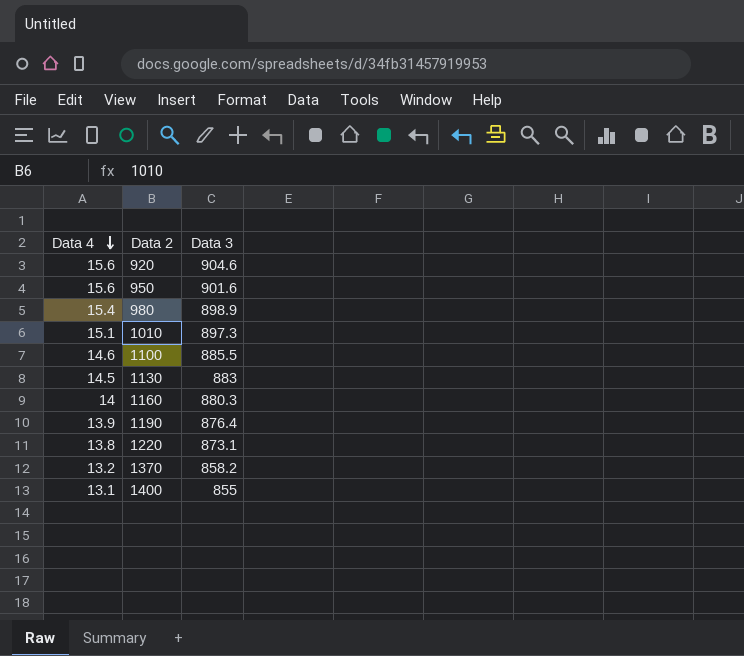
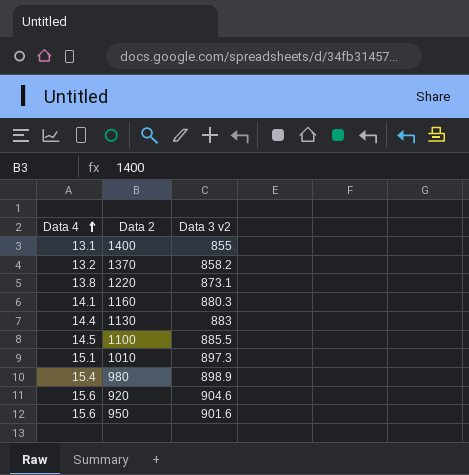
row order: Data 4 descending -> Data 4 ascending
column name: Data 3 -> Data 3 v2
row 1190: 13.9 | 876.4 -> none
1160 | Data 4: 14 -> 14.1
1130 | Data 4: 14.5 -> 14.4
1100 | Data 4: 14.6 -> 14.5

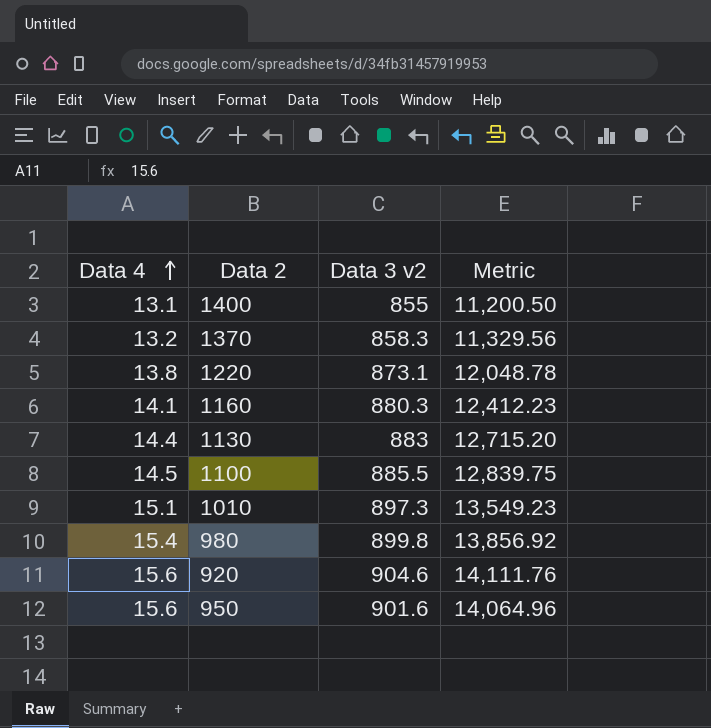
column Metric | formula: none -> [Data 4] * [Data 3 v2]
1370 | Data 3 v2: 858.2 -> 858.3
980 | Data 3 v2: 898.9 -> 899.8

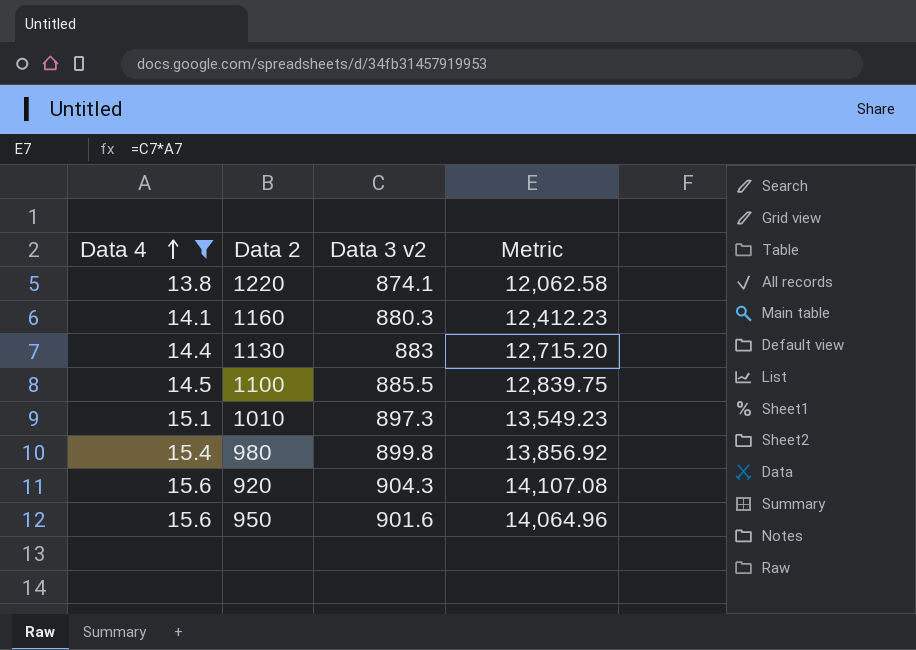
filter: none -> Data 4 >= 13.8
1220 | Data 3 v2: 873.1 -> 874.1
1220 | Metric: 12,048.78 -> 12,062.58
920 | Data 3 v2: 904.6 -> 904.3
920 | Metric: 14,111.76 -> 14,107.08

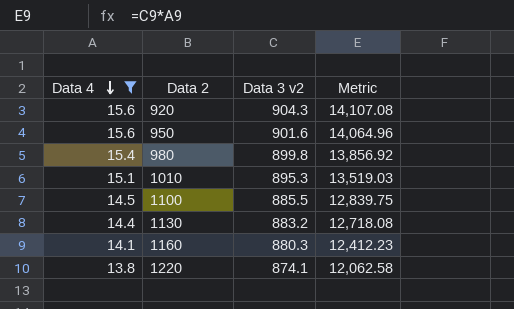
row order: Data 4 ascending -> Data 4 descending
1010 | Data 3 v2: 897.3 -> 895.3
1010 | Metric: 13,549.23 -> 13,519.03
1130 | Data 3 v2: 883 -> 883.2
1130 | Metric: 12,715.20 -> 12,718.08

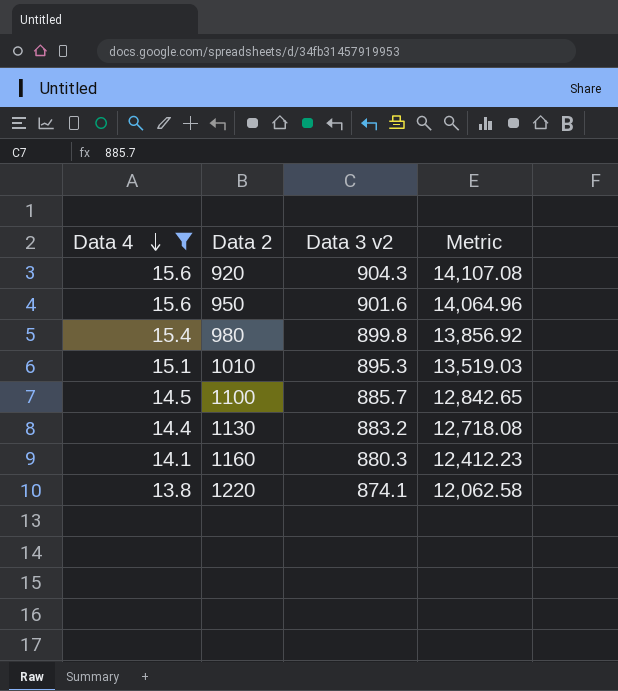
1100 | Data 3 v2: 885.5 -> 885.7
1100 | Metric: 12,839.75 -> 12,842.65

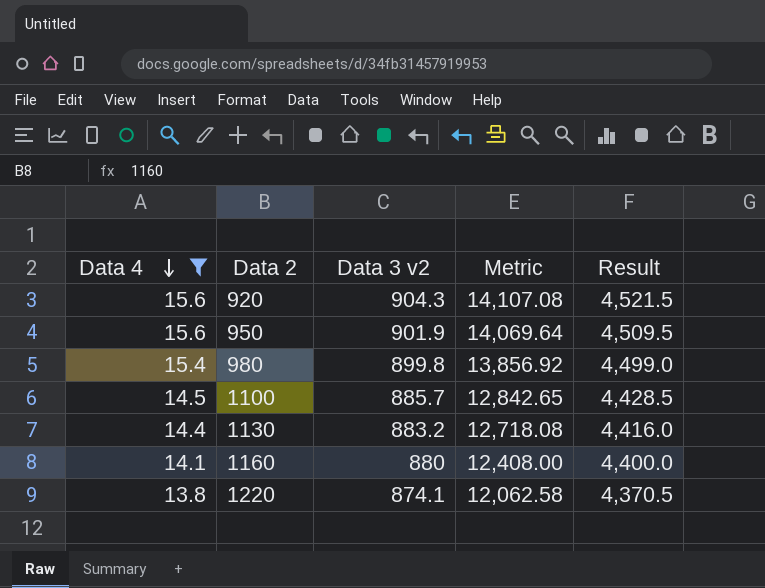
column Result | formula: none -> [Data 3 v2] * 5
row 1010: 15.1 | 895.3 | 13,519.03 -> none
950 | Data 3 v2: 901.6 -> 901.9
950 | Metric: 14,064.96 -> 14,069.64
1160 | Data 3 v2: 880.3 -> 880
1160 | Metric: 12,412.23 -> 12,408.00

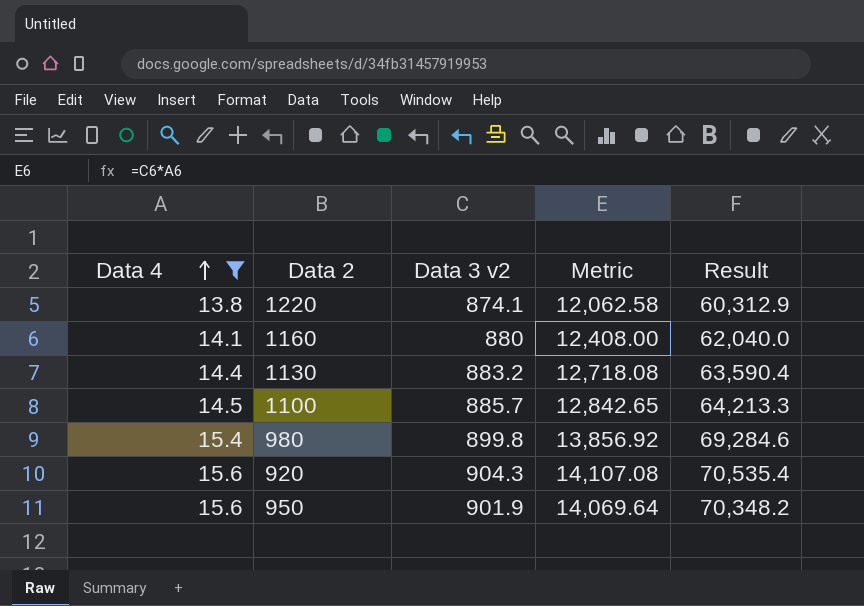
row order: Data 4 descending -> Data 4 ascending
column Result | formula: [Data 3 v2] * 5 -> [Metric] * 5

